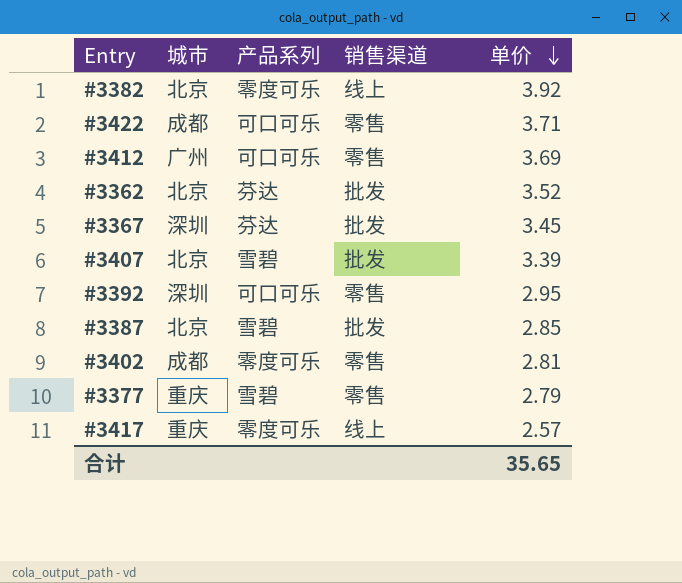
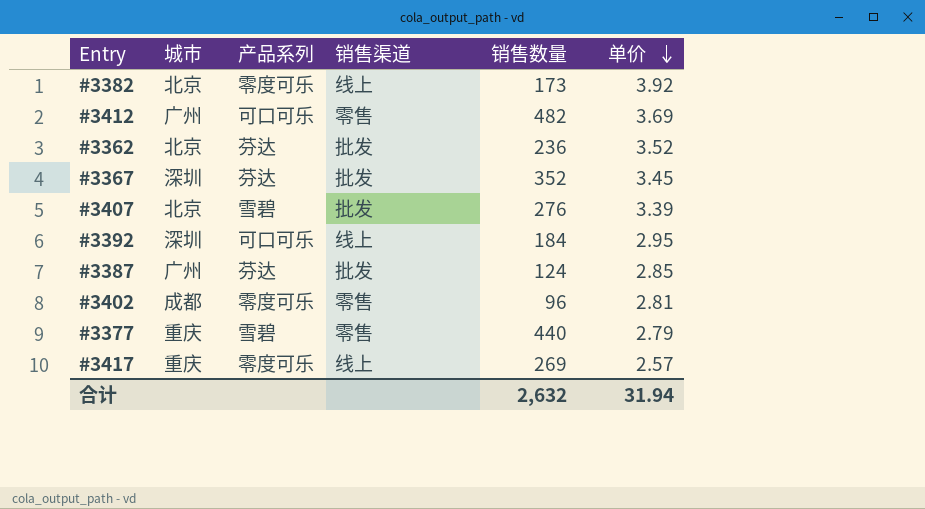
column 销售数量 | position: none -> 5
row #3422: 成都 | 可口可乐 | 零售 | 3.71 -> none
#3392 | 销售渠道: 零售 -> 线上
#3387 | 城市: 北京 -> 广州
#3387 | 产品系列: 雪碧 -> 芬达
合计 | 单价: 35.65 -> 31.94

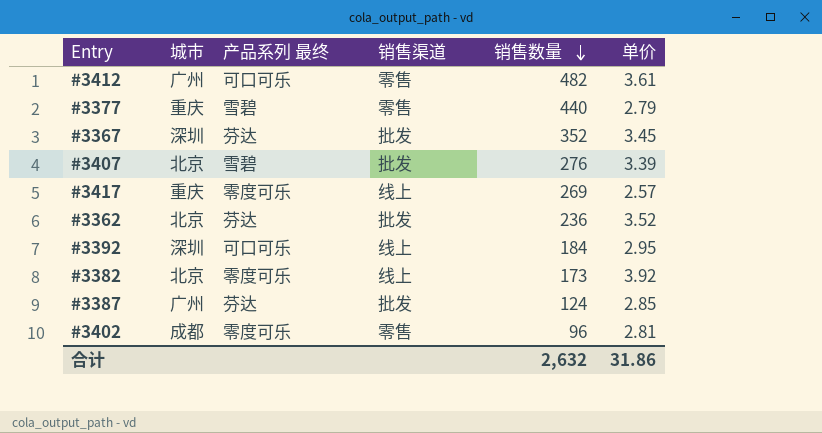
row order: 单价 descending -> 销售数量 descending
column name: 产品系列 -> 产品系列 最终
#3412 | 单价: 3.69 -> 3.61
合计 | 单价: 31.94 -> 31.86

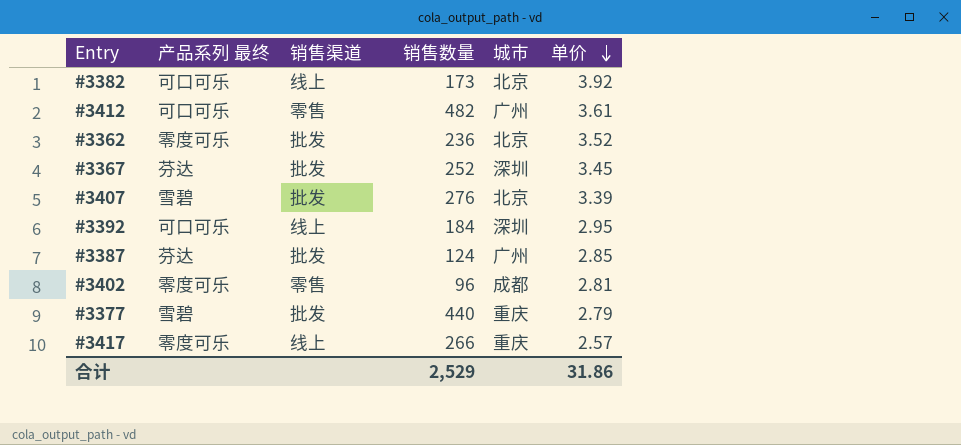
row order: 销售数量 descending -> 单价 descending
column 城市 | position: 2 -> 5
#3382 | 产品系列 最终: 零度可乐 -> 可口可乐
#3362 | 产品系列 最终: 芬达 -> 零度可乐
#3367 | 销售数量: 352 -> 252
#3377 | 销售渠道: 零售 -> 批发
#3417 | 销售数量: 269 -> 266
合计 | 销售数量: 2,632 -> 2,529

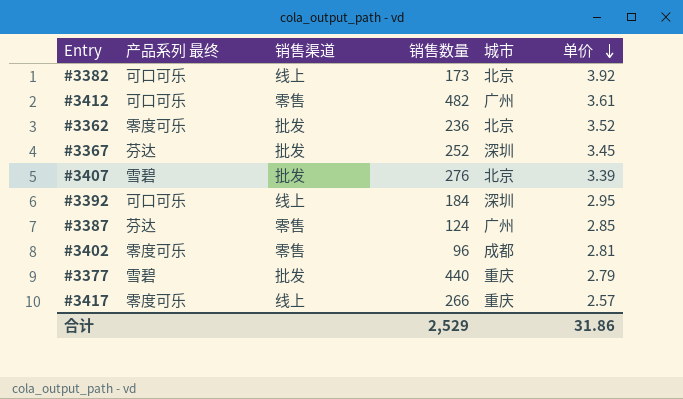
#3387 | 销售渠道: 批发 -> 零售

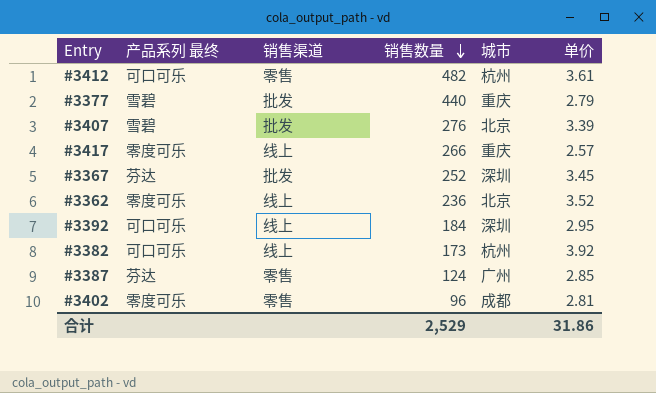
row order: 单价 descending -> 销售数量 descending
#3412 | 城市: 广州 -> 杭州
#3362 | 销售渠道: 批发 -> 线上
#3382 | 城市: 北京 -> 杭州

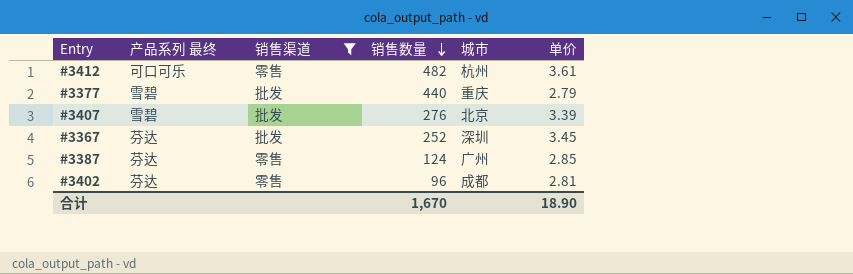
filter: none -> 销售渠道 != 线上
#3402 | 产品系列 最终: 零度可乐 -> 芬达
合计 | 销售数量: 2,529 -> 1,670
合计 | 单价: 31.86 -> 18.90

